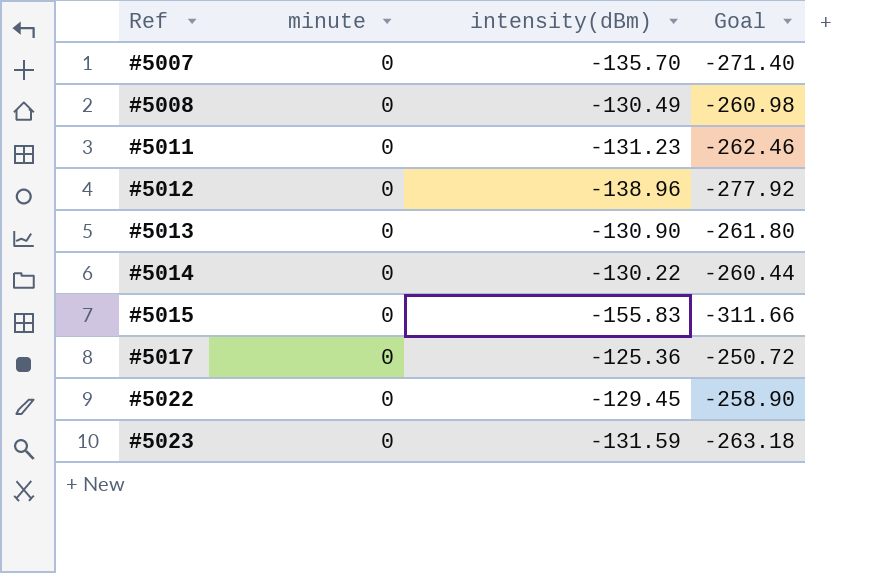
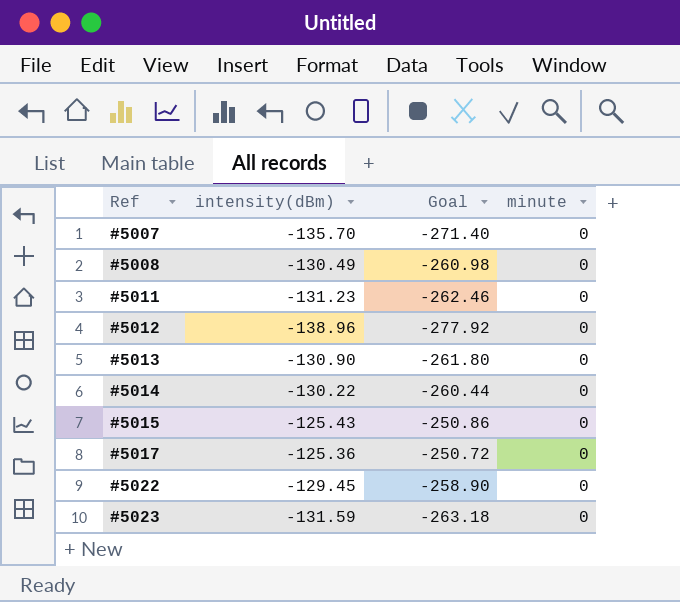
column minute | position: 2 -> 4
#5015 | intensity(dBm): -155.83 -> -125.43
#5015 | Goal: -311.66 -> -250.86

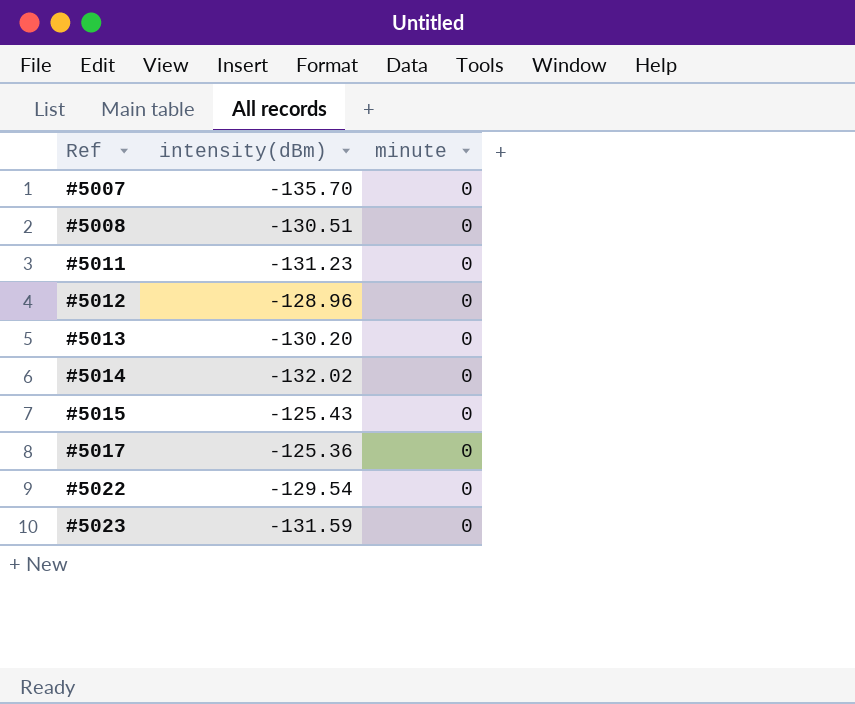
column Goal | formula: [intensity(dBm)] * 2 -> none
#5008 | intensity(dBm): -130.49 -> -130.51
#5012 | intensity(dBm): -138.96 -> -128.96
#5013 | intensity(dBm): -130.90 -> -130.20
#5014 | intensity(dBm): -130.22 -> -132.02
#5022 | intensity(dBm): -129.45 -> -129.54

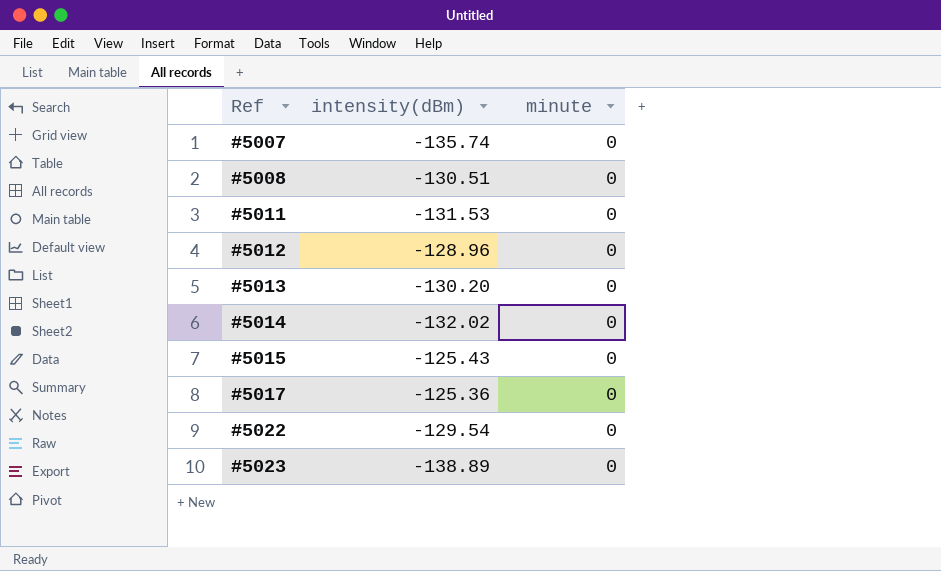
#5007 | intensity(dBm): -135.70 -> -135.74
#5011 | intensity(dBm): -131.23 -> -131.53
#5023 | intensity(dBm): -131.59 -> -138.89

